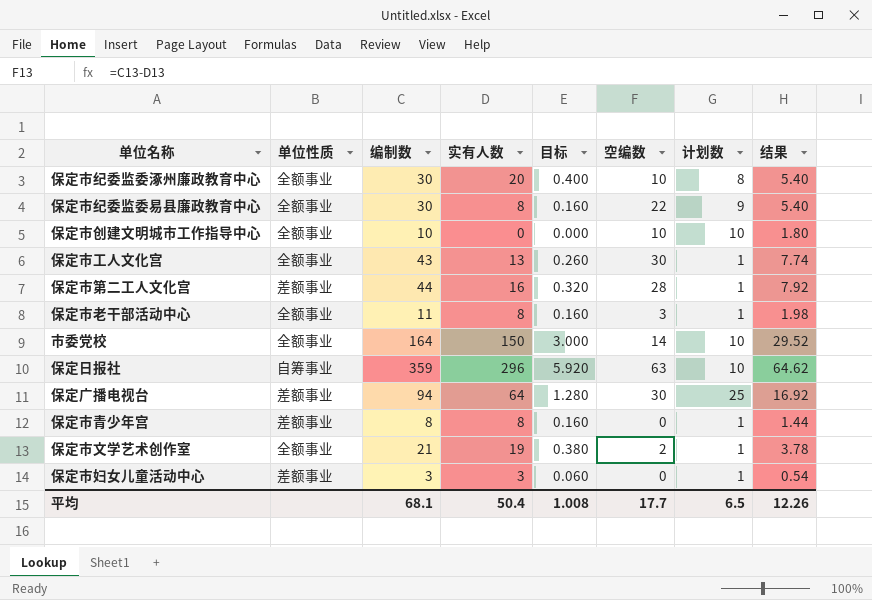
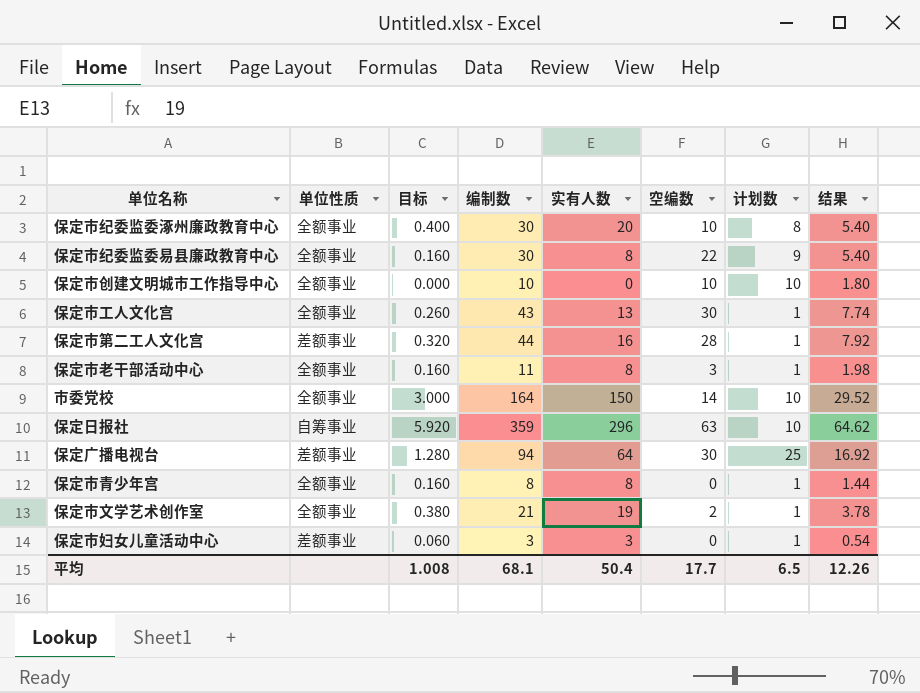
column 目标 | position: 5 -> 3
保定市青少年宫 | 单位性质: 差额事业 -> 全额事业

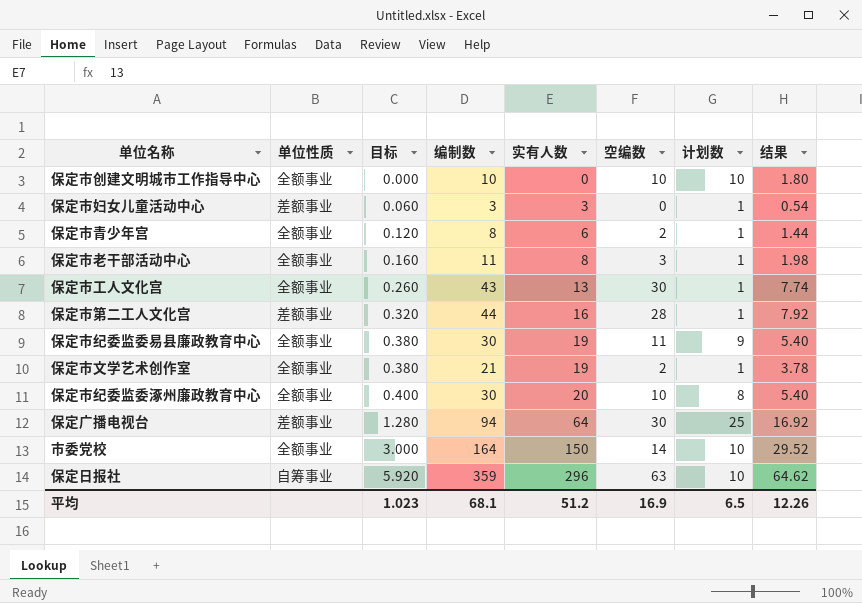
row order: none -> 目标 ascending
保定市青少年宫 | 目标: 0.160 -> 0.120
保定市青少年宫 | 实有人数: 8 -> 6
保定市青少年宫 | 空编数: 0 -> 2
保定市纪委监委易县廉政教育中心 | 目标: 0.160 -> 0.380
保定市纪委监委易县廉政教育中心 | 实有人数: 8 -> 19
保定市纪委监委易县廉政教育中心 | 空编数: 22 -> 11
平均 | 目标: 1.008 -> 1.023
平均 | 实有人数: 50.4 -> 51.2
平均 | 空编数: 17.7 -> 16.9

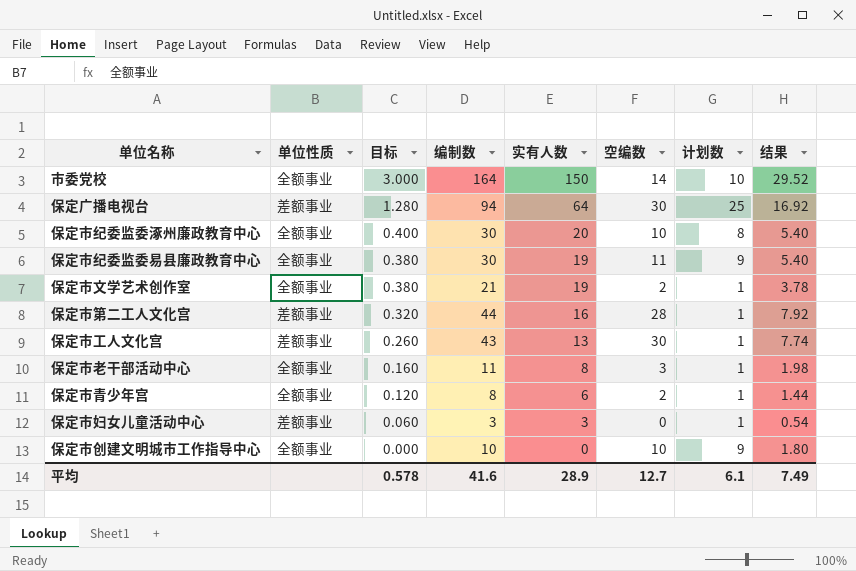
row order: 目标 ascending -> 目标 descending
row 保定日报社: 自筹事业 | 5.920 | 359 | 296 | 63 | 10 | 64.62 -> none
保定市工人文化宫 | 单位性质: 全额事业 -> 差额事业
保定市创建文明城市工作指导中心 | 计划数: 10 -> 9
平均 | 目标: 1.023 -> 0.578
平均 | 编制数: 68.1 -> 41.6
平均 | 实有人数: 51.2 -> 28.9
平均 | 空编数: 16.9 -> 12.7
平均 | 计划数: 6.5 -> 6.1
平均 | 结果: 12.26 -> 7.49

